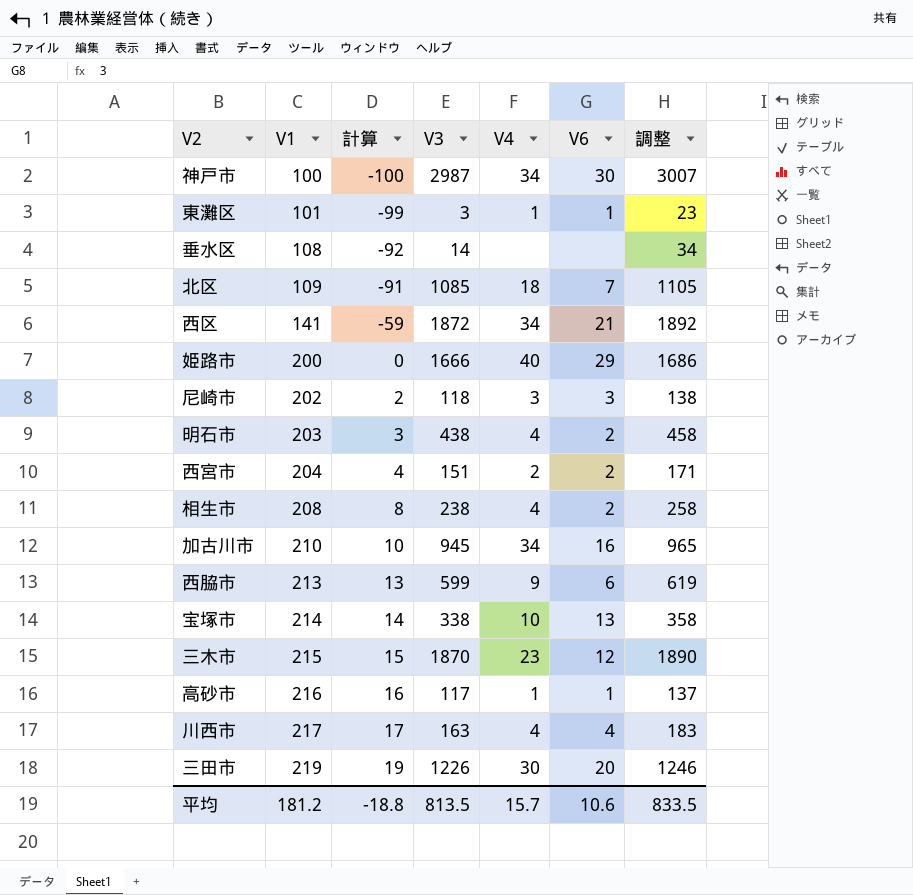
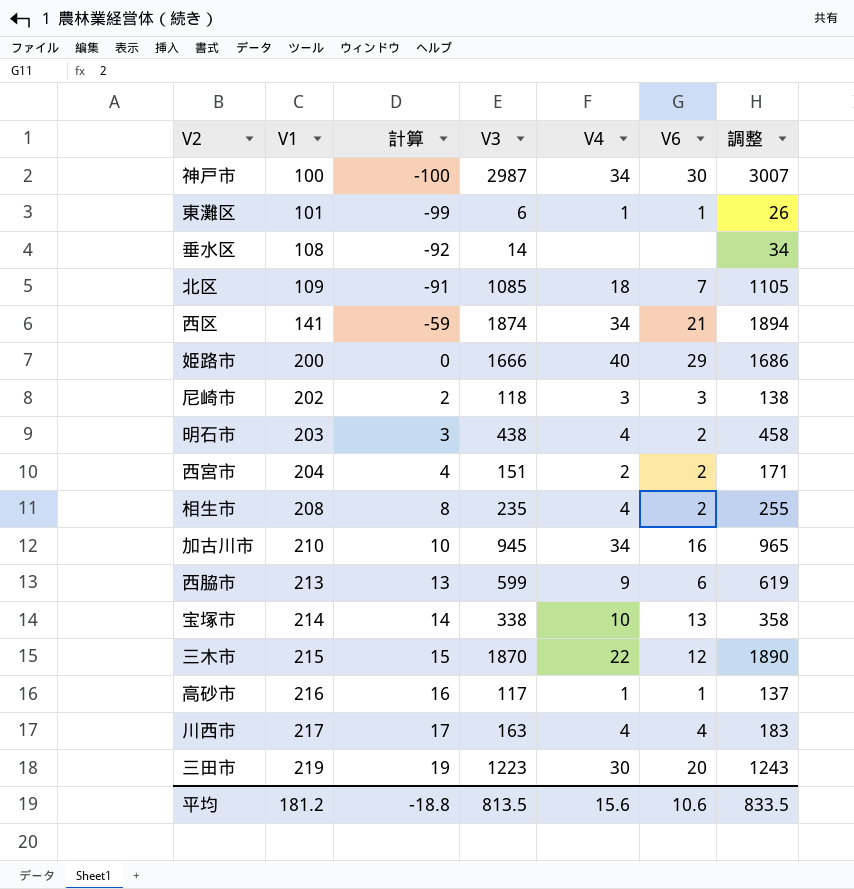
東灘区 | V3: 3 -> 6
東灘区 | 調整: 23 -> 26
西区 | V3: 1872 -> 1874
西区 | 調整: 1892 -> 1894
相生市 | V3: 238 -> 235
相生市 | 調整: 258 -> 255
三木市 | V4: 23 -> 22
三田市 | V3: 1226 -> 1223
三田市 | 調整: 1246 -> 1243
平均 | V4: 15.7 -> 15.6

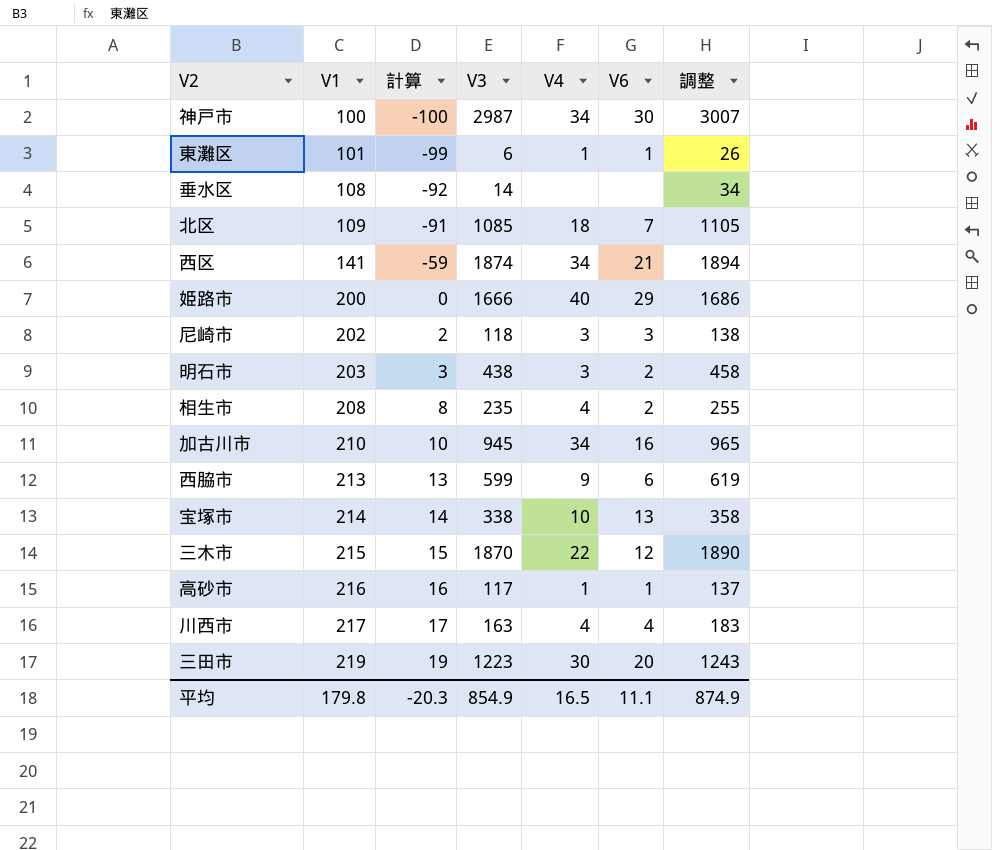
row 西宮市: 204 | 4 | 151 | 2 | 2 | 171 -> none
明石市 | V4: 4 -> 3
平均 | V1: 181.2 -> 179.8
平均 | 計算: -18.8 -> -20.3
平均 | V3: 813.5 -> 854.9
平均 | V4: 15.6 -> 16.5
平均 | V6: 10.6 -> 11.1
平均 | 調整: 833.5 -> 874.9

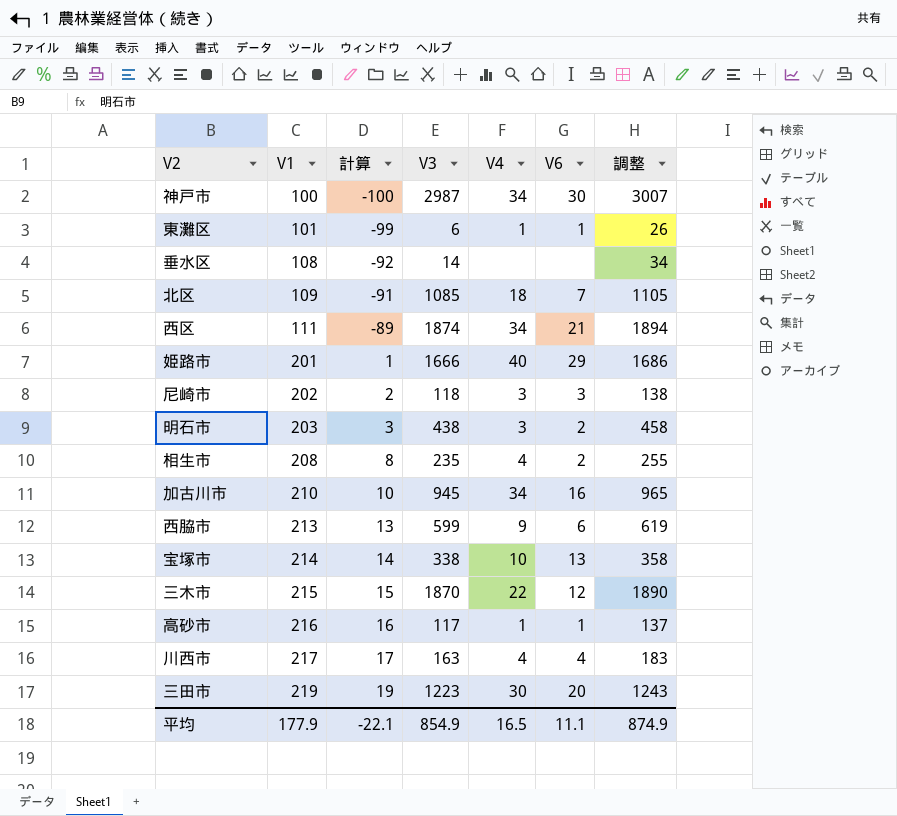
西区 | V1: 141 -> 111
西区 | 計算: -59 -> -89
姫路市 | V1: 200 -> 201
姫路市 | 計算: 0 -> 1
平均 | V1: 179.8 -> 177.9
平均 | 計算: -20.3 -> -22.1

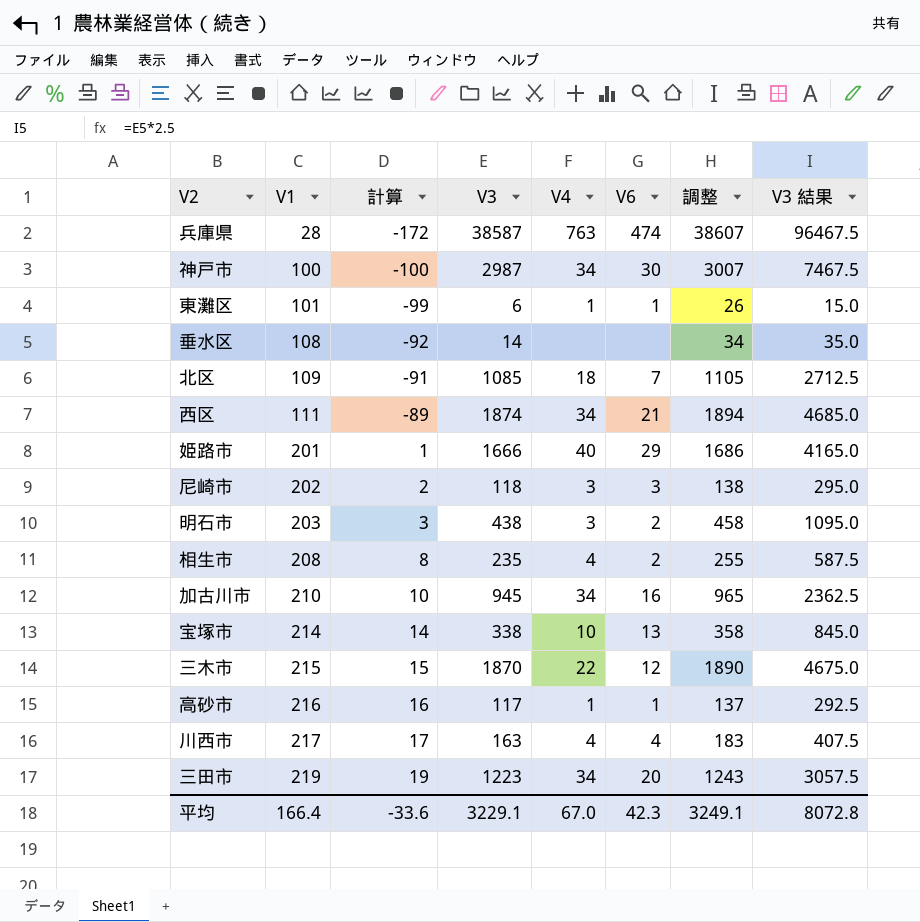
column V3 結果 | formula: none -> [V3] * 2.5
row 西脇市: 213 | 13 | 599 | 9 | 6 | 619 -> none
row 兵庫県: none -> 28 | -172 | 38587 | 763 | 474 | 38607 | 96467.5
三田市 | V4: 30 -> 34
平均 | V1: 177.9 -> 166.4
平均 | 計算: -22.1 -> -33.6
平均 | V3: 854.9 -> 3229.1
平均 | V4: 16.5 -> 67.0
平均 | V6: 11.1 -> 42.3
平均 | 調整: 874.9 -> 3249.1

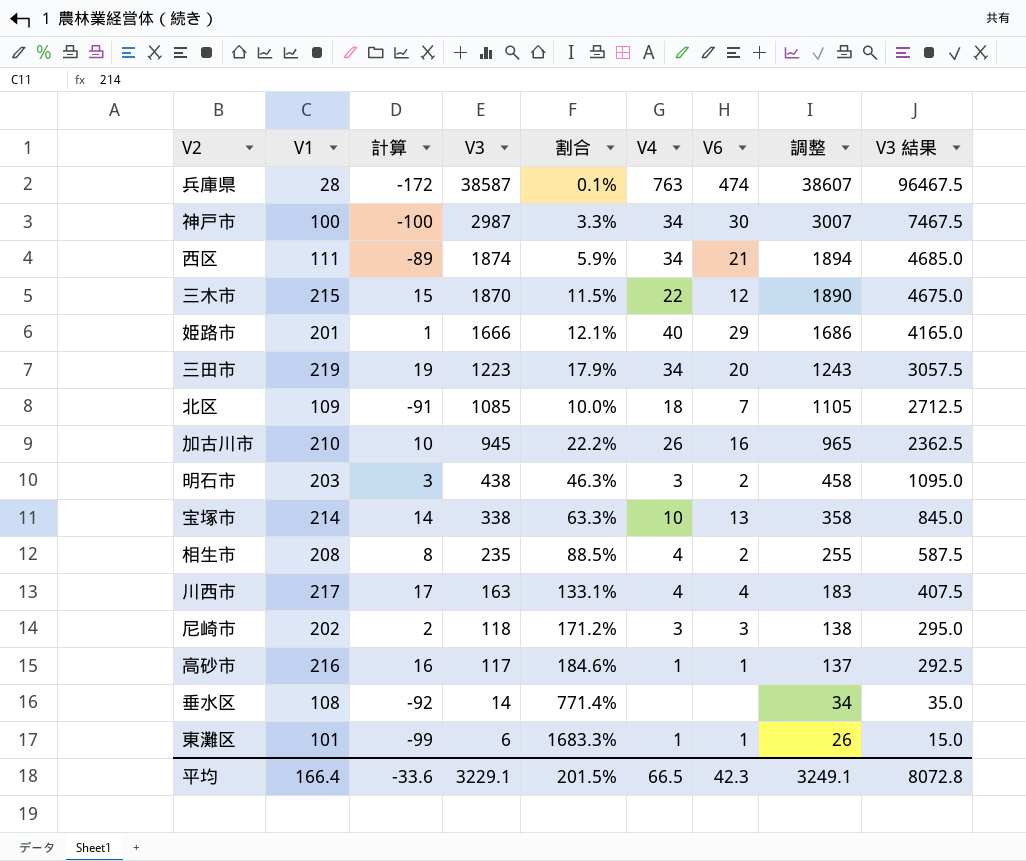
row order: V1 ascending -> V3 descending
column 割合 | formula: none -> [V1] / [V3]
加古川市 | V4: 34 -> 26
平均 | V4: 67.0 -> 66.5

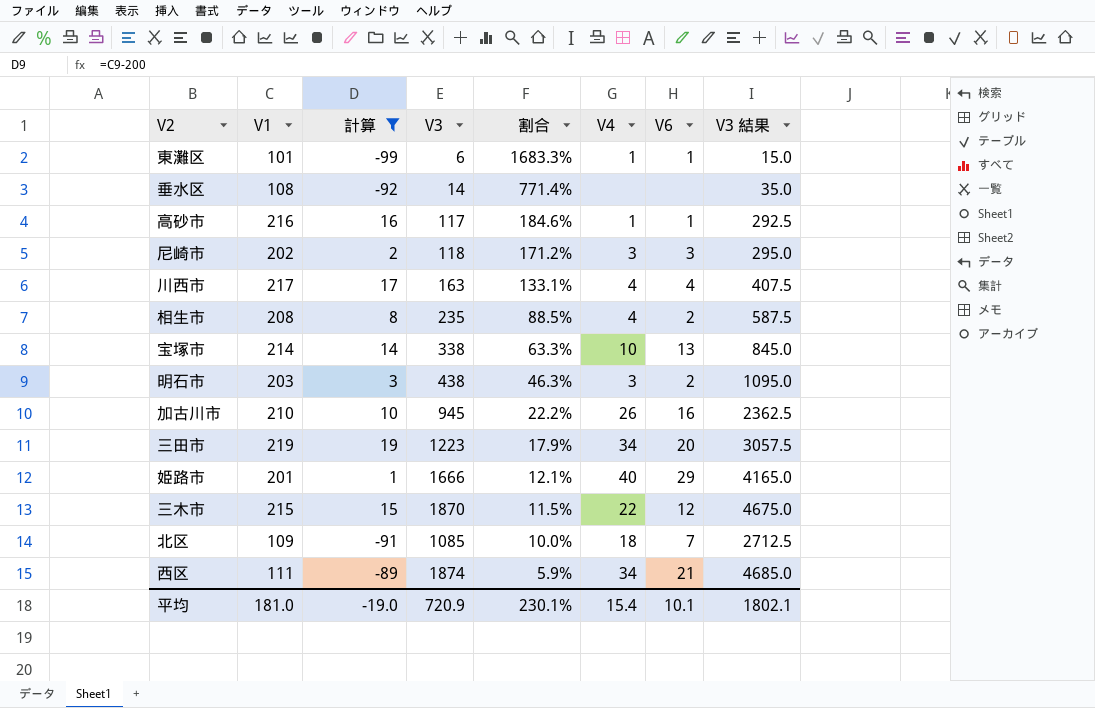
filter: none -> 計算 >= -99
row order: V3 descending -> 割合 descending
column 調整 | formula: [V3] + 20 -> none
平均 | V1: 166.4 -> 181.0
平均 | 計算: -33.6 -> -19.0
平均 | V3: 3229.1 -> 720.9
平均 | 割合: 201.5% -> 230.1%
平均 | V4: 66.5 -> 15.4
平均 | V6: 42.3 -> 10.1
平均 | V3 結果: 8072.8 -> 1802.1

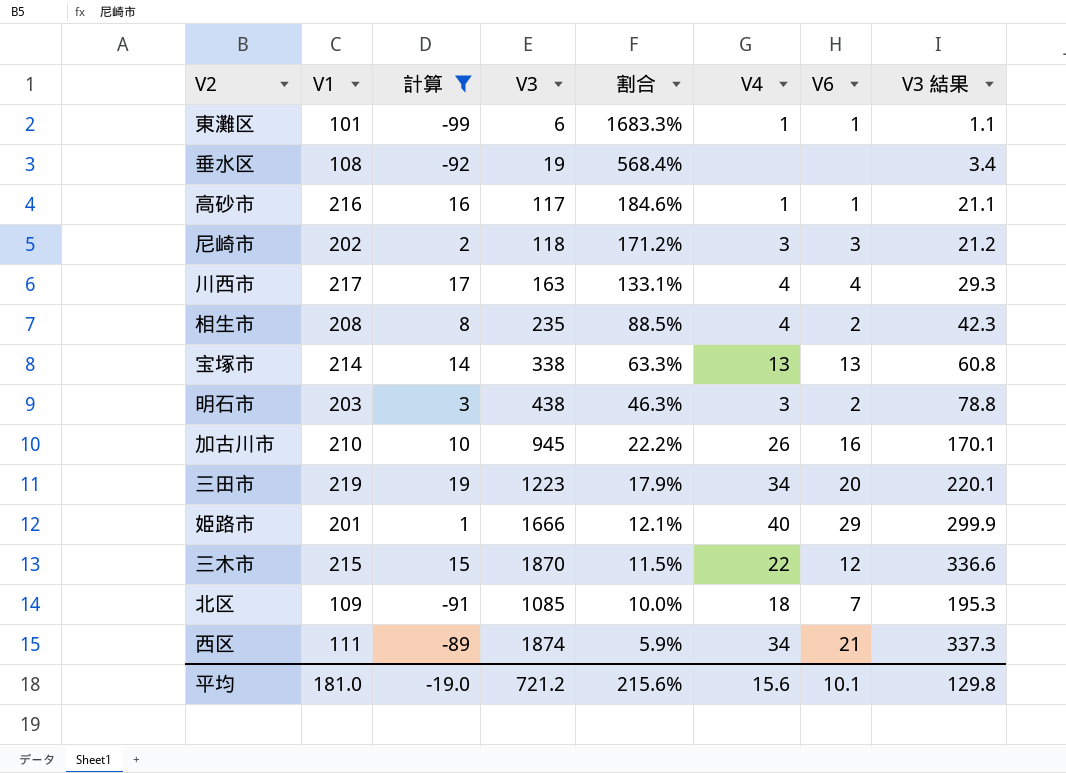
column V3 結果 | formula: [V3] * 2.5 -> [V3] * 0.18
垂水区 | V3: 14 -> 19
垂水区 | 割合: 771.4% -> 568.4%
宝塚市 | V4: 10 -> 13
平均 | V3: 720.9 -> 721.2
平均 | 割合: 230.1% -> 215.6%
平均 | V4: 15.4 -> 15.6
平均 | V3 結果: 1802.1 -> 129.8

